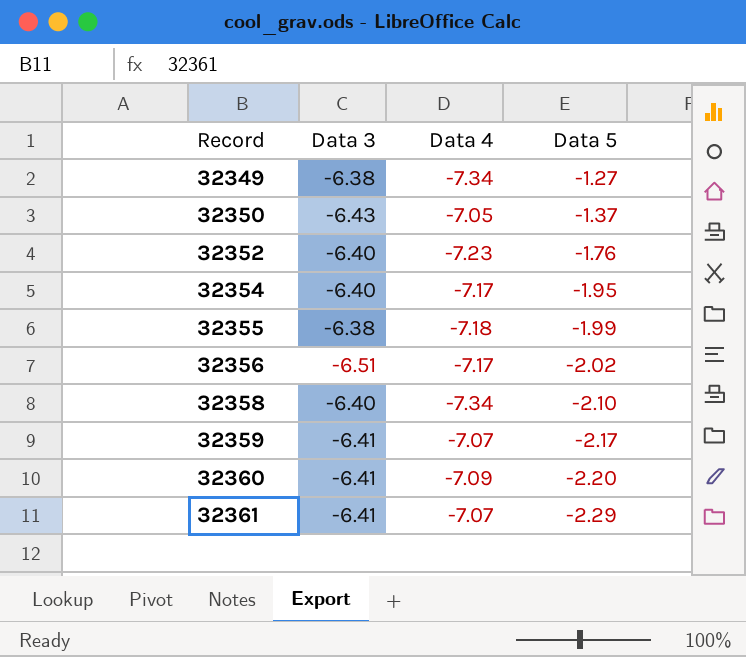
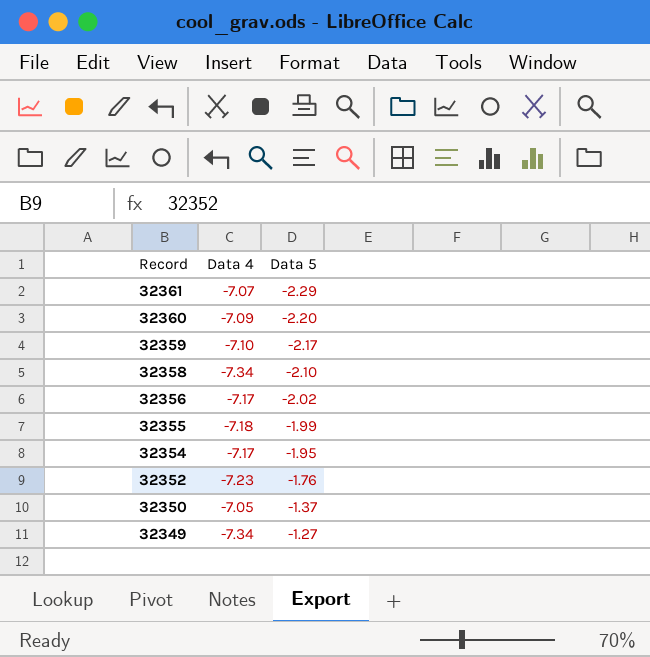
row order: Record ascending -> Record descending
column Data 3 | position: 2 -> none
32359 | Data 4: -7.07 -> -7.10

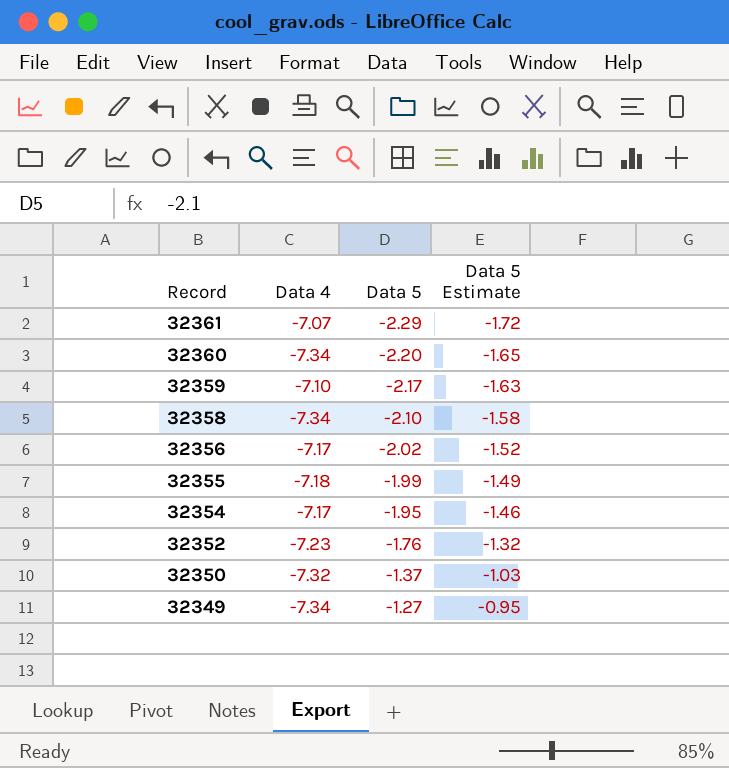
column Data 5 Estimate | formula: none -> [Data 5] * 0.75
32360 | Data 4: -7.09 -> -7.34
32350 | Data 4: -7.05 -> -7.32

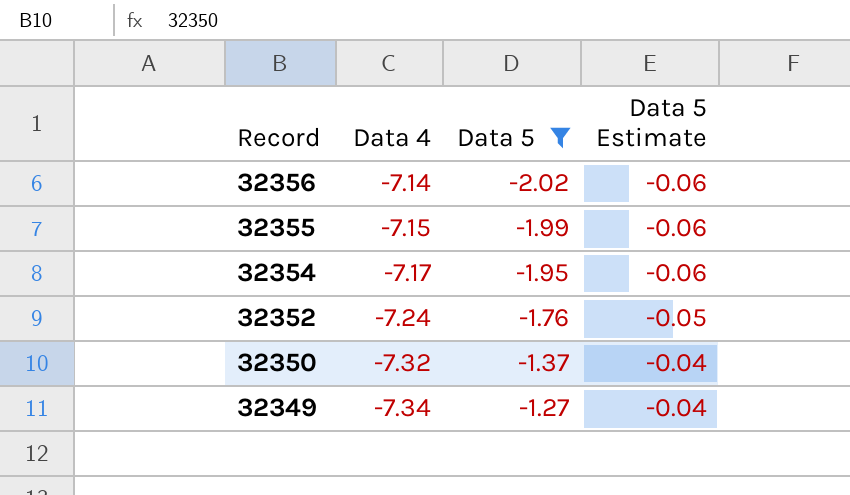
filter: none -> Data 5 >= -2.02
column Data 5 Estimate | formula: [Data 5] * 0.75 -> [Data 5] * 0.03
32356 | Data 4: -7.17 -> -7.14
32355 | Data 4: -7.18 -> -7.15
32352 | Data 4: -7.23 -> -7.24

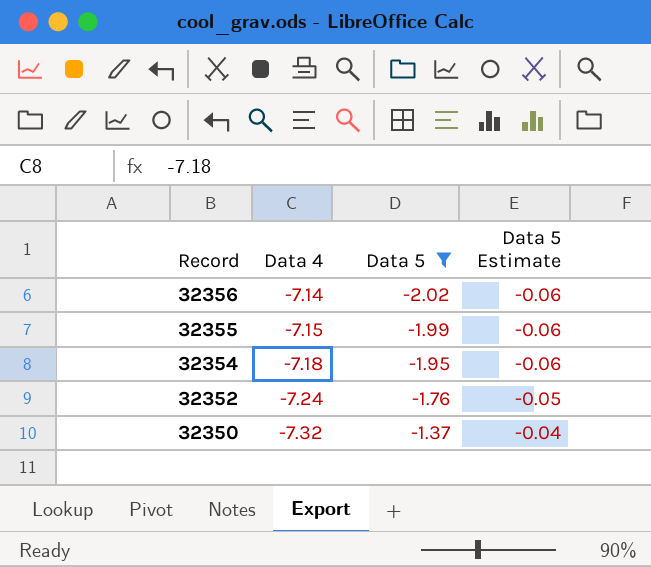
row 32349: -7.34 | -1.27 | -0.04 -> none
32354 | Data 4: -7.17 -> -7.18

